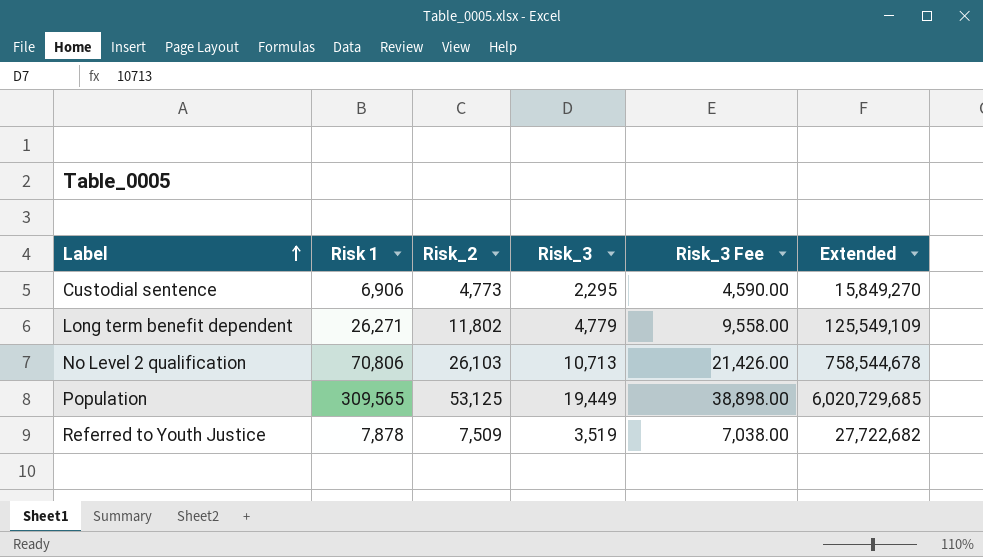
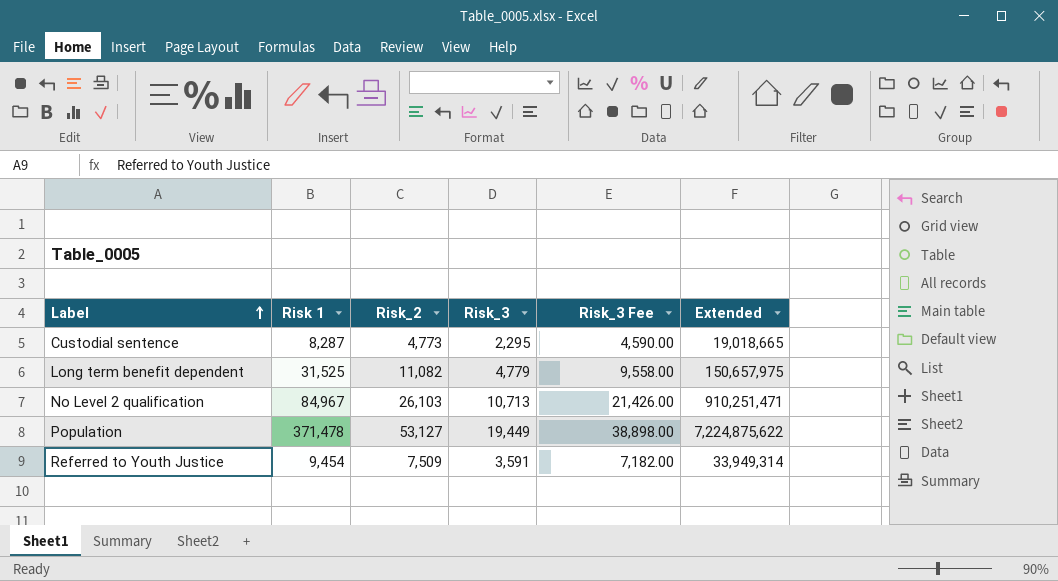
Custodial sentence | Risk 1: 6,906 -> 8,287
Custodial sentence | Extended: 15,849,270 -> 19,018,665
Long term benefit dependent | Risk 1: 26,271 -> 31,525
Long term benefit dependent | Risk_2: 11,802 -> 11,082
Long term benefit dependent | Extended: 125,549,109 -> 150,657,975
No Level 2 qualification | Risk 1: 70,806 -> 84,967
No Level 2 qualification | Extended: 758,544,678 -> 910,251,471
Population | Risk 1: 309,565 -> 371,478
Population | Risk_2: 53,125 -> 53,127
Population | Extended: 6,020,729,685 -> 7,224,875,622
Referred to Youth Justice | Risk 1: 7,878 -> 9,454
Referred to Youth Justice | Risk_3: 3,519 -> 3,591
Referred to Youth Justice | Risk_3 Fee: 7,038.00 -> 7,182.00
Referred to Youth Justice | Extended: 27,722,682 -> 33,949,314

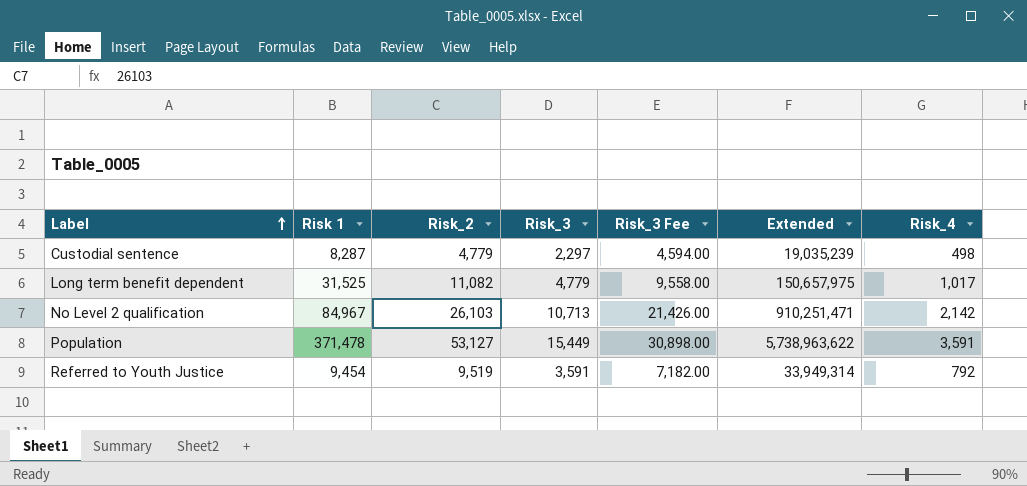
column Risk_4 | position: none -> 7
Custodial sentence | Risk_2: 4,773 -> 4,779
Custodial sentence | Risk_3: 2,295 -> 2,297
Custodial sentence | Risk_3 Fee: 4,590.00 -> 4,594.00
Custodial sentence | Extended: 19,018,665 -> 19,035,239
Population | Risk_3: 19,449 -> 15,449
Population | Risk_3 Fee: 38,898.00 -> 30,898.00
Population | Extended: 7,224,875,622 -> 5,738,963,622
Referred to Youth Justice | Risk_2: 7,509 -> 9,519

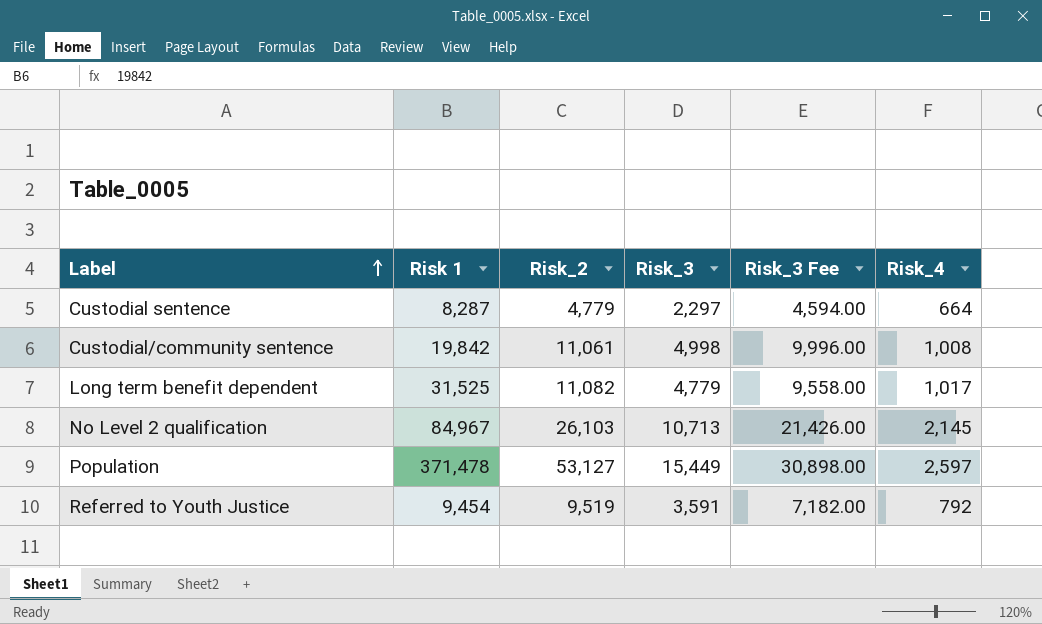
column Extended | formula: [Risk 1] * [Risk_3] -> none
Custodial sentence | Risk_4: 498 -> 664
row Custodial/community sentence: none -> 19,842 | 11,061 | 4,998 | 9,996.00 | 1,008
No Level 2 qualification | Risk_4: 2,142 -> 2,145
Population | Risk_4: 3,591 -> 2,597

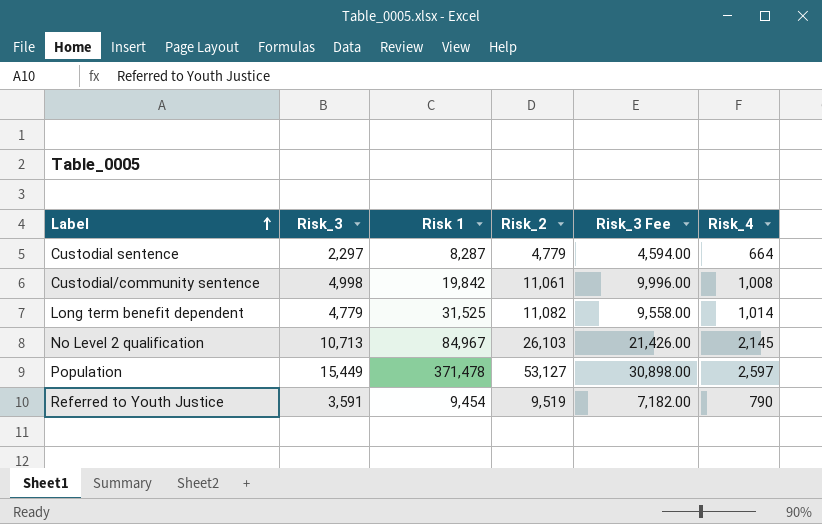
column Risk_3 | position: 4 -> 2
Long term benefit dependent | Risk_4: 1,017 -> 1,014
Referred to Youth Justice | Risk_4: 792 -> 790

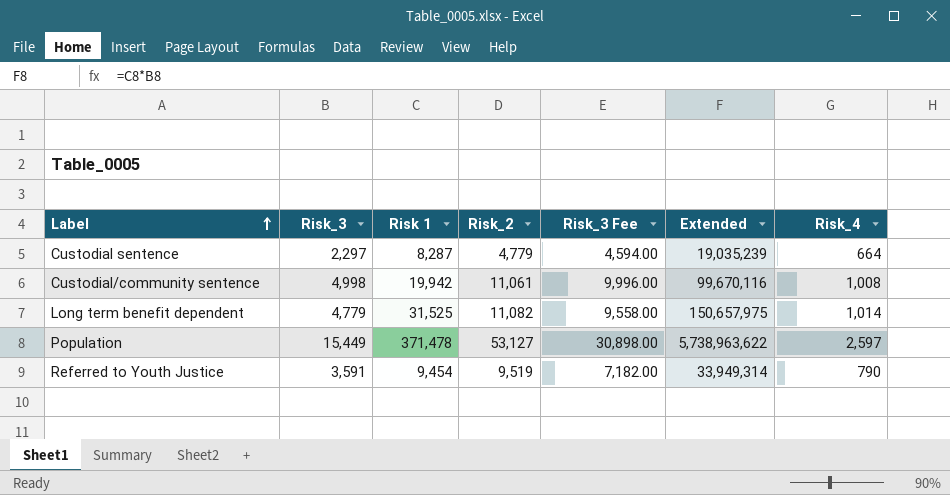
column Extended | formula: none -> [Risk_3] * [Risk 1]
row No Level 2 qualification: 10,713 | 84,967 | 26,103 | 21,426.00 | 2,145 -> none
Custodial/community sentence | Risk 1: 19,842 -> 19,942

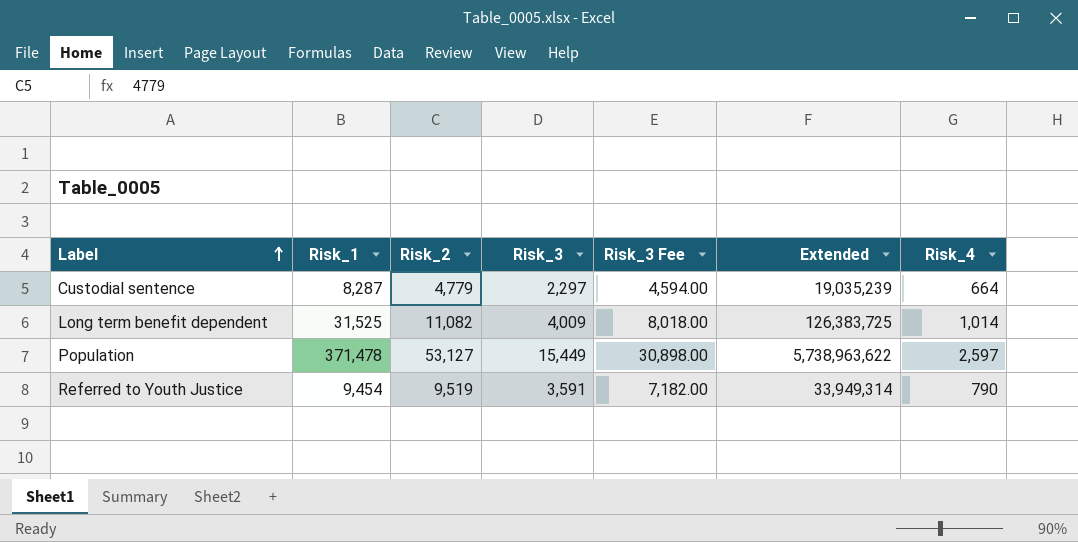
column name: Risk 1 -> Risk_1
column Risk_3 | position: 2 -> 4
row Custodial/community sentence: 4,998 | 19,942 | 11,061 | 9,996.00 | 99,670,116 | 1,008 -> none
Long term benefit dependent | Risk_3: 4,779 -> 4,009
Long term benefit dependent | Risk_3 Fee: 9,558.00 -> 8,018.00
Long term benefit dependent | Extended: 150,657,975 -> 126,383,725

